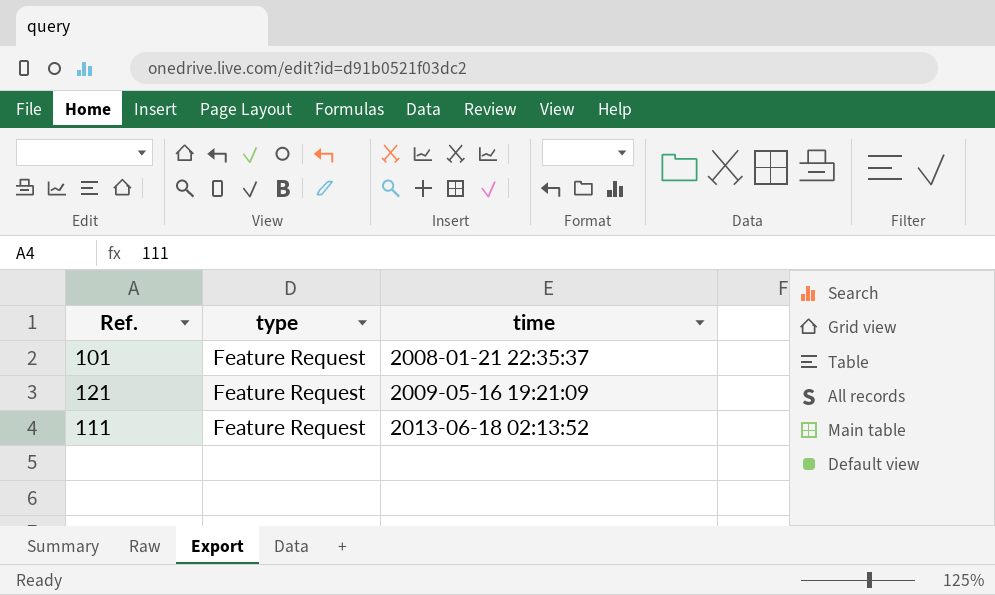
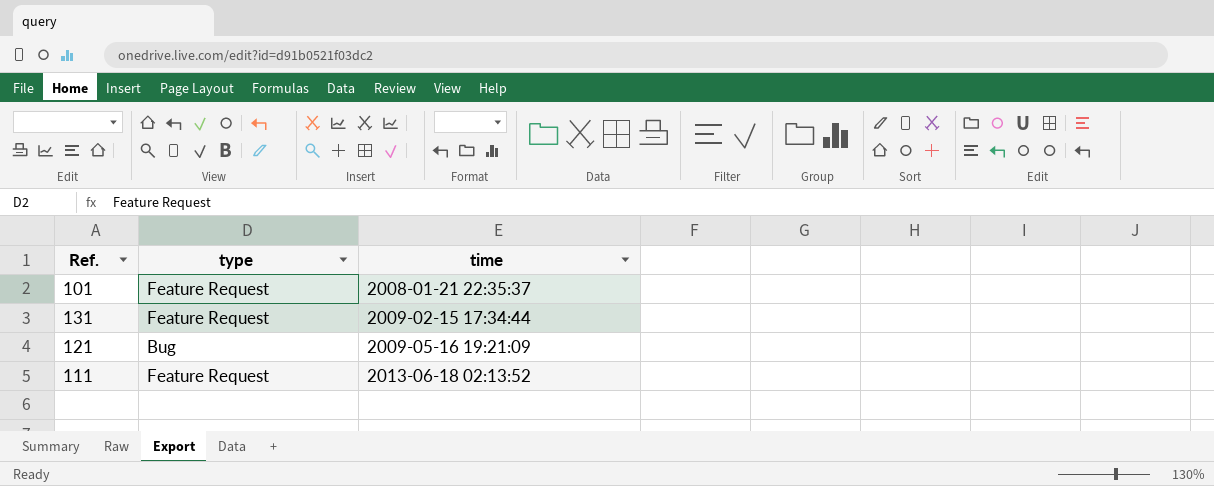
row 131: none -> Feature Request | 2009-02-15 17:34:44
121 | type: Feature Request -> Bug

